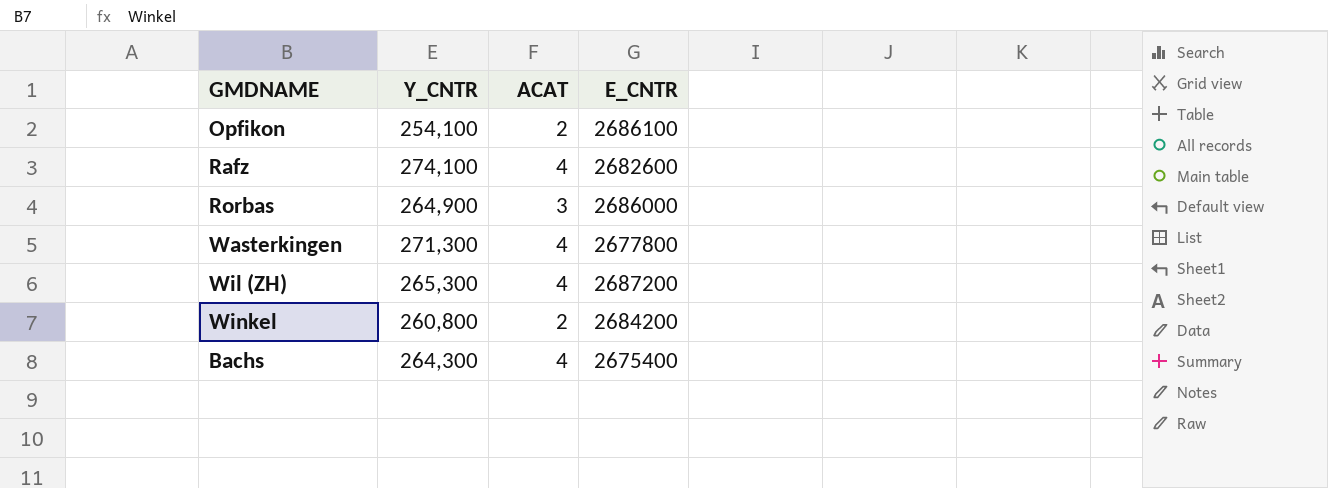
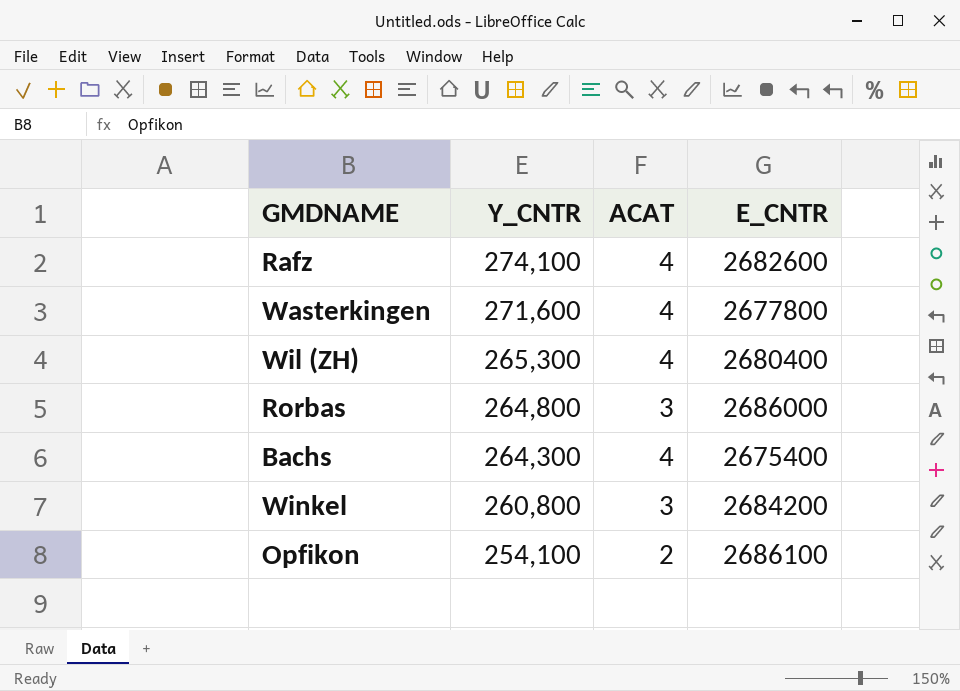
row order: none -> Y_CNTR descending
Wasterkingen | Y_CNTR: 271,300 -> 271,600
Wil (ZH) | E_CNTR: 2687200 -> 2680400
Rorbas | Y_CNTR: 264,900 -> 264,800
Winkel | ACAT: 2 -> 3

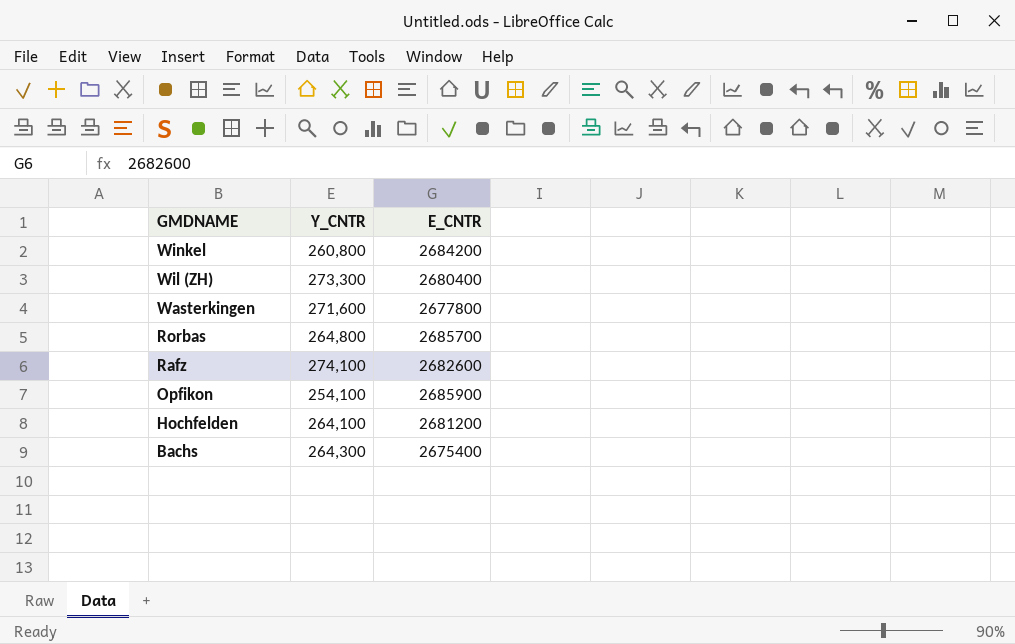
row order: Y_CNTR descending -> GMDNAME descending
column ACAT | position: 3 -> none
Wil (ZH) | Y_CNTR: 265,300 -> 273,300
Rorbas | E_CNTR: 2686000 -> 2685700
Opfikon | E_CNTR: 2686100 -> 2685900
row Hochfelden: none -> 264,100 | 2681200

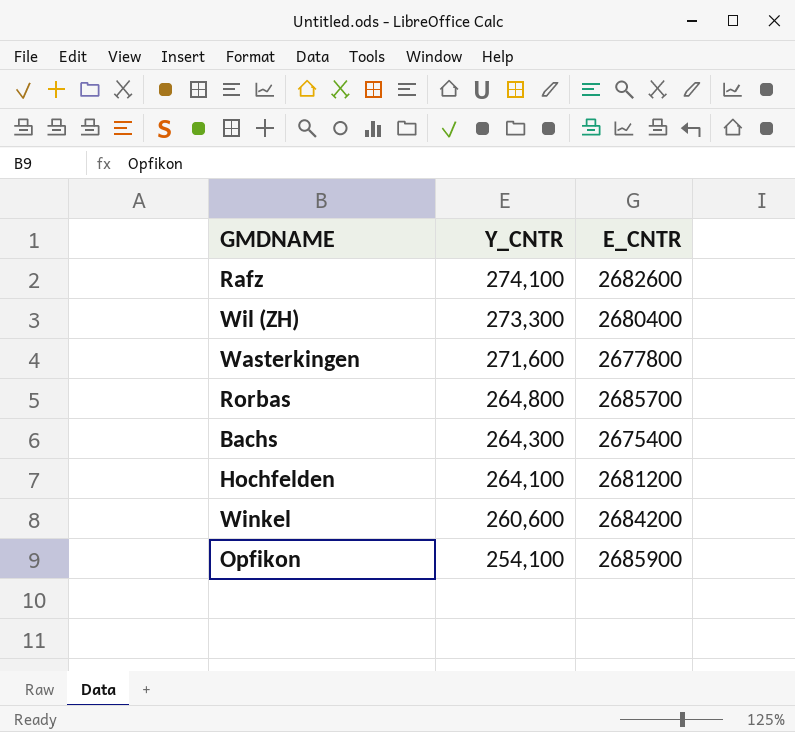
row order: GMDNAME descending -> Y_CNTR descending
Winkel | Y_CNTR: 260,800 -> 260,600

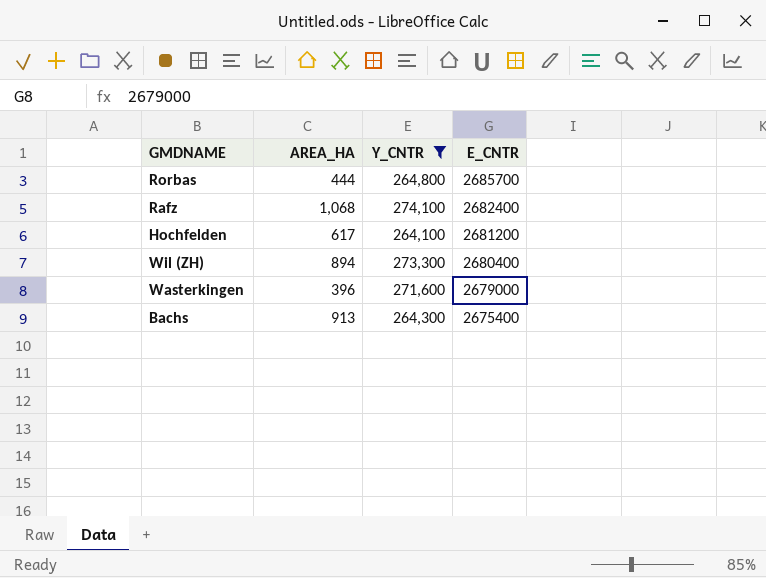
filter: none -> Y_CNTR >= 264,100
row order: Y_CNTR descending -> E_CNTR descending
column AREA_HA | position: none -> 2
Rafz | E_CNTR: 2682600 -> 2682400
Wasterkingen | E_CNTR: 2677800 -> 2679000

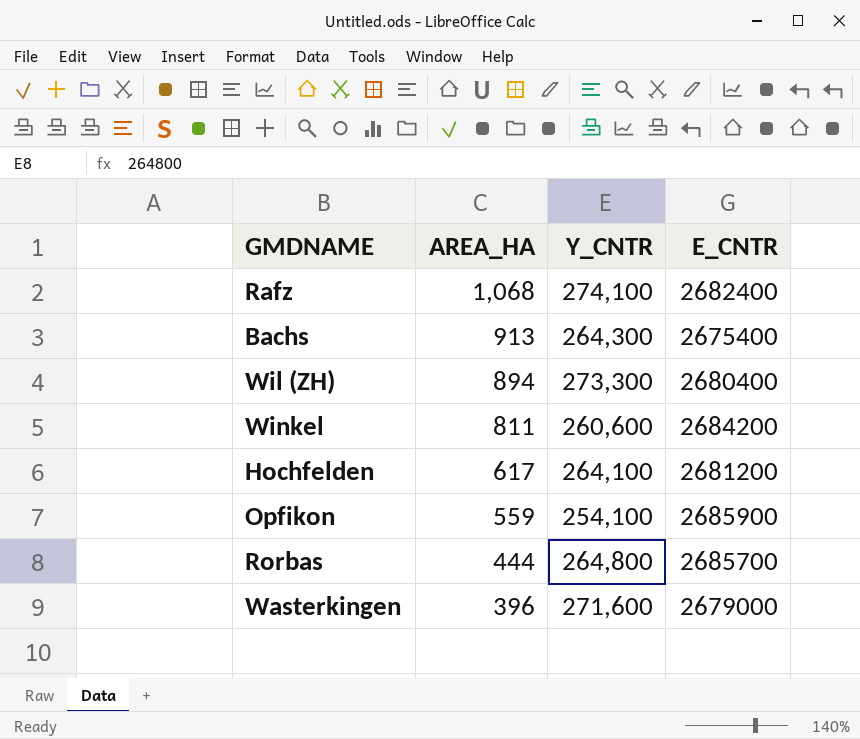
filter: Y_CNTR >= 264,100 -> none
row order: E_CNTR descending -> AREA_HA descending

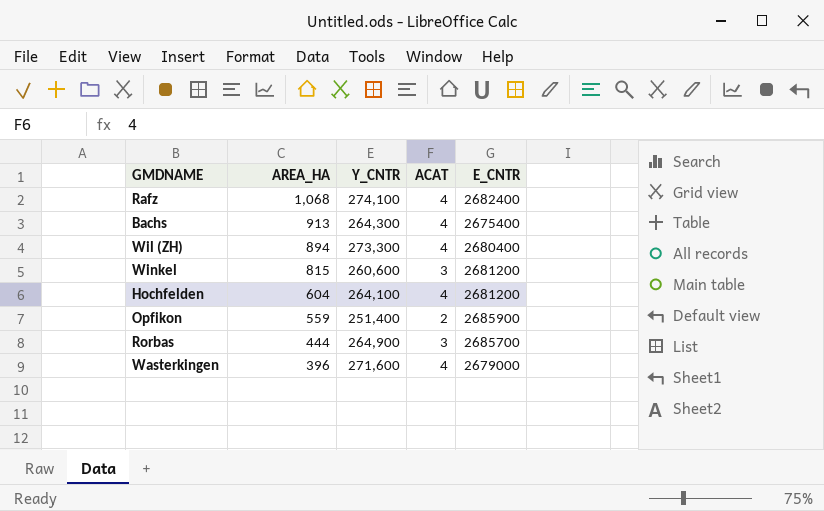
column ACAT | position: none -> 4
Winkel | AREA_HA: 811 -> 815
Winkel | E_CNTR: 2684200 -> 2681200
Hochfelden | AREA_HA: 617 -> 604
Opfikon | Y_CNTR: 254,100 -> 251,400
Rorbas | Y_CNTR: 264,800 -> 264,900

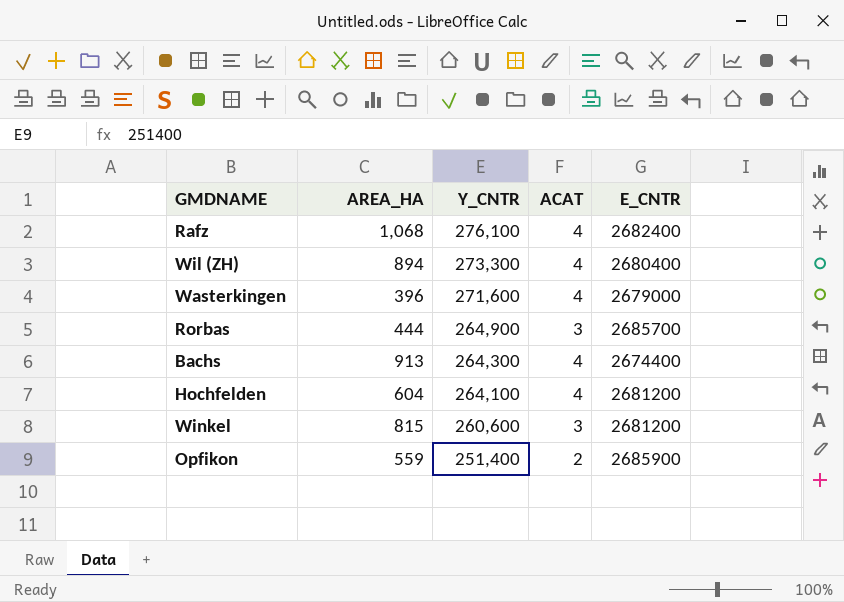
row order: AREA_HA descending -> Y_CNTR descending
Rafz | Y_CNTR: 274,100 -> 276,100
Bachs | E_CNTR: 2675400 -> 2674400

